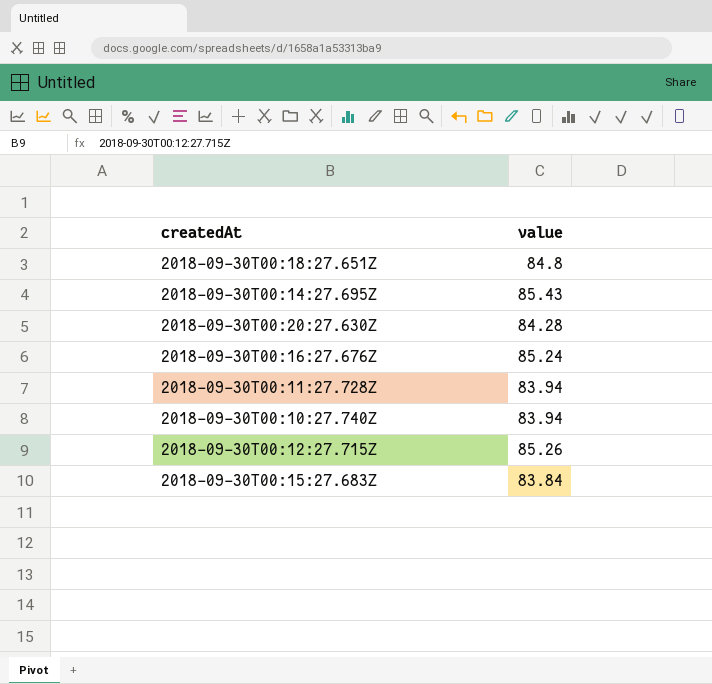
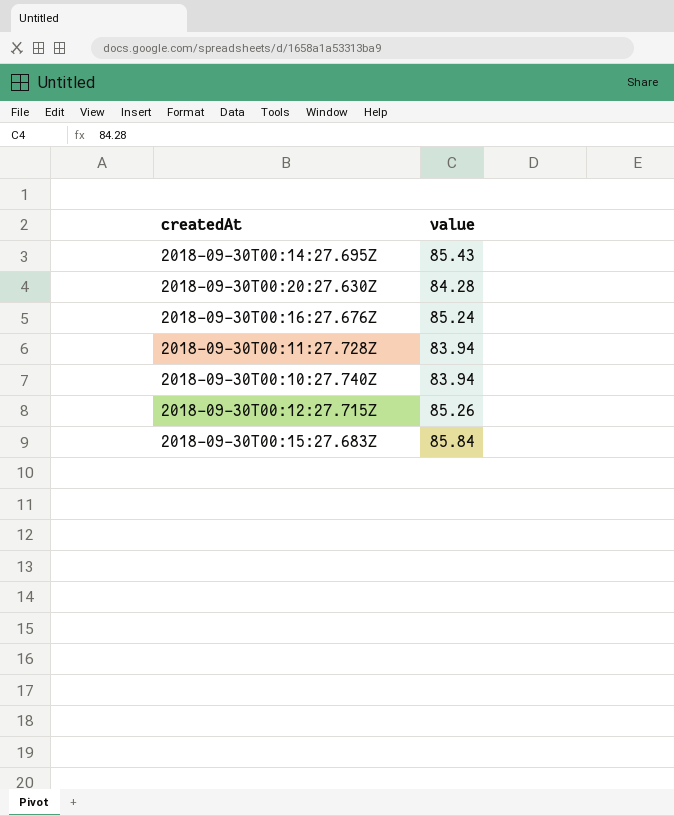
row 2018-09-30T00:18:27.651Z: 84.8 -> none
2018-09-30T00:15:27.683Z | value: 83.84 -> 85.84

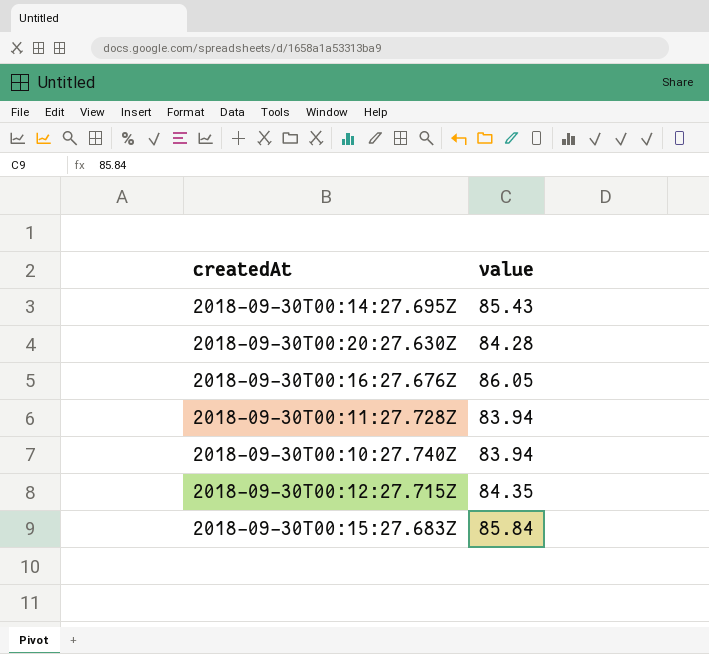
2018-09-30T00:16:27.676Z | value: 85.24 -> 86.05
2018-09-30T00:12:27.715Z | value: 85.26 -> 84.35

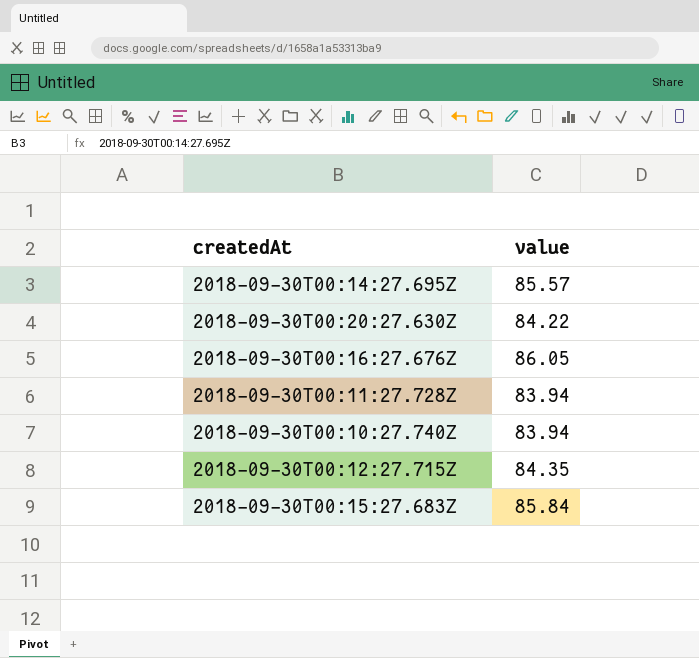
2018-09-30T00:14:27.695Z | value: 85.43 -> 85.57
2018-09-30T00:20:27.630Z | value: 84.28 -> 84.22

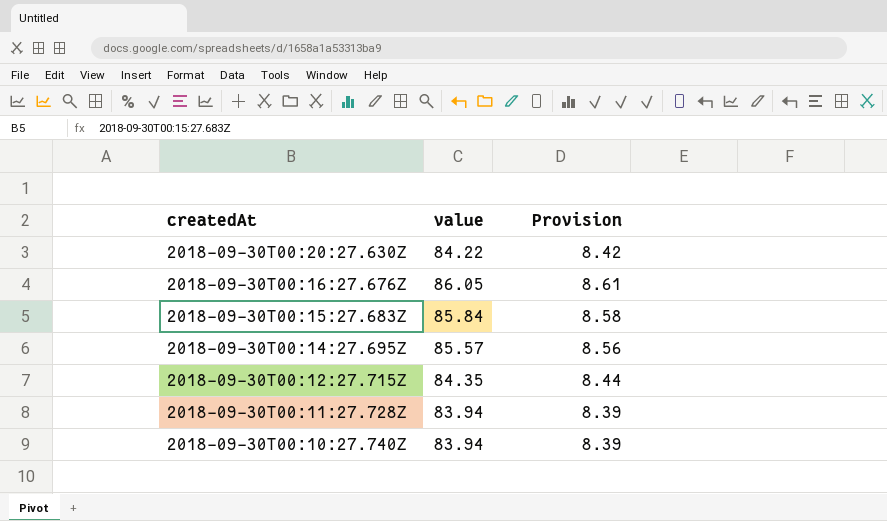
row order: none -> createdAt descending
column Provision | formula: none -> [value] * 0.1

